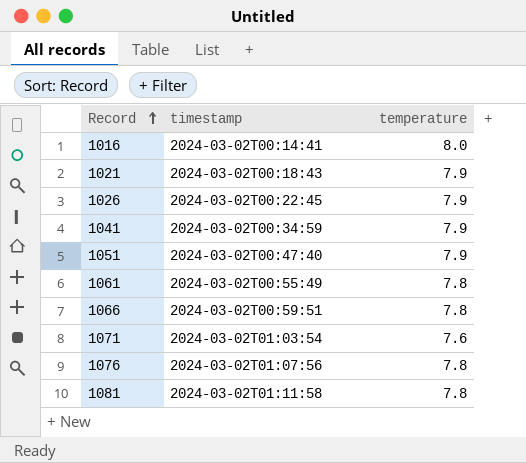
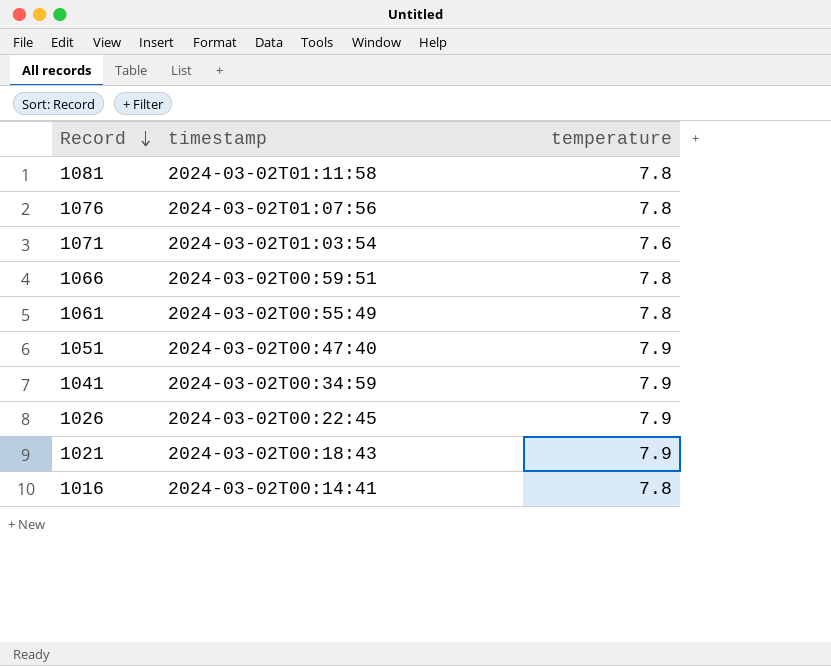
row order: Record ascending -> Record descending
1016 | temperature: 8.0 -> 7.8

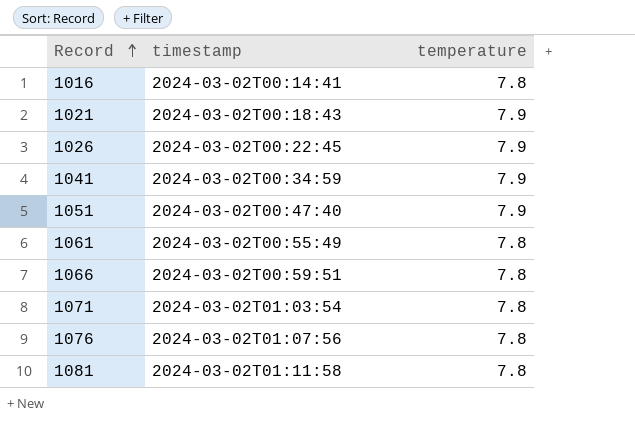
row order: Record descending -> Record ascending
1071 | temperature: 7.6 -> 7.8

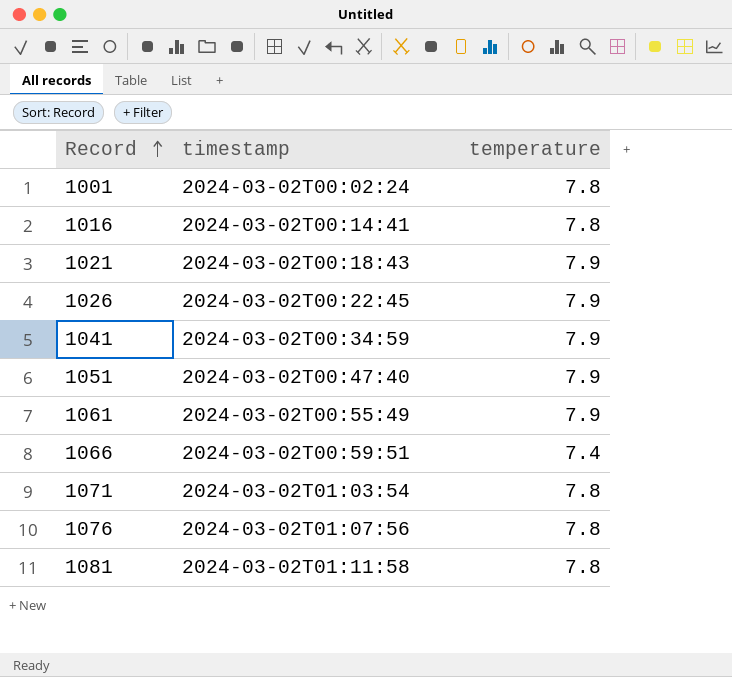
row 1001: none -> 2024-03-02T00:02:24 | 7.8
1061 | temperature: 7.8 -> 7.9
1066 | temperature: 7.8 -> 7.4

